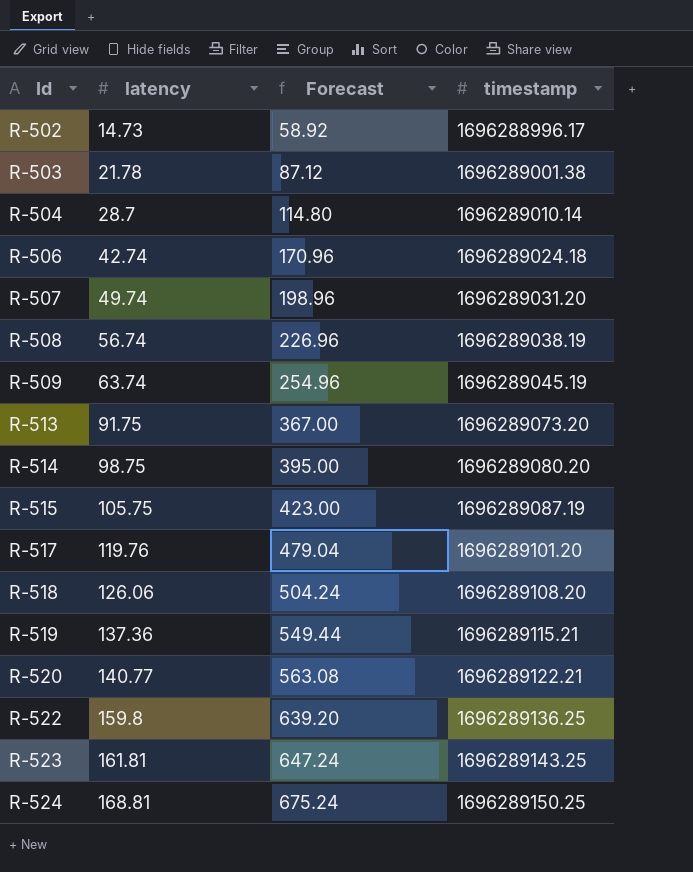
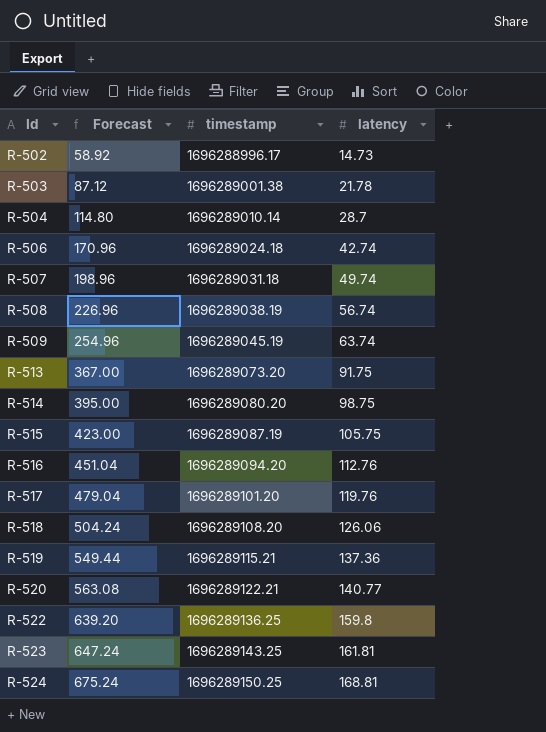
column latency | position: 2 -> 4
R-507 | timestamp: 1696289031.20 -> 1696289031.18
row R-516: none -> 451.04 | 1696289094.20 | 112.76

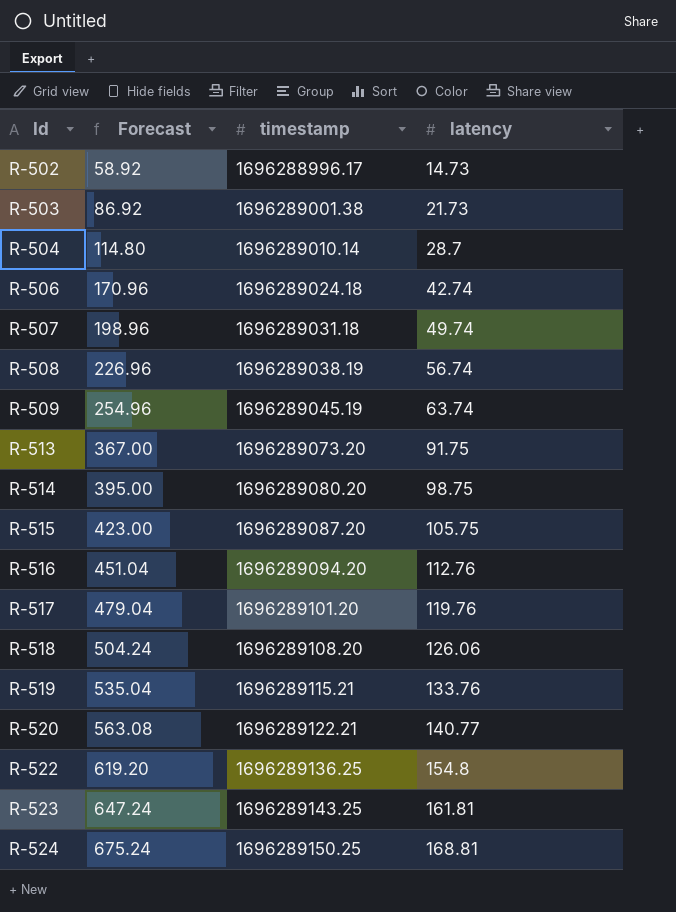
R-503 | Forecast: 87.12 -> 86.92
R-503 | latency: 21.78 -> 21.73
R-515 | timestamp: 1696289087.19 -> 1696289087.20
R-519 | Forecast: 549.44 -> 535.04
R-519 | latency: 137.36 -> 133.76
R-522 | Forecast: 639.20 -> 619.20
R-522 | latency: 159.8 -> 154.8

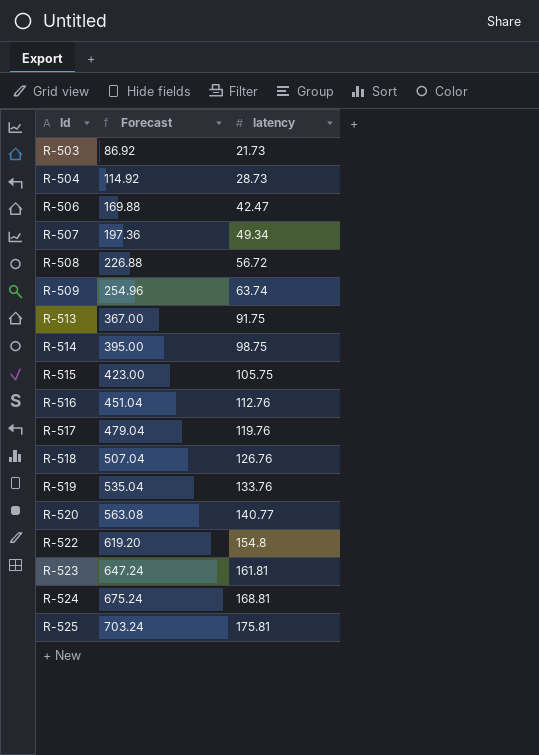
column timestamp | position: 3 -> none
row R-502: 58.92 | 1696288996.17 | 14.73 -> none
R-504 | Forecast: 114.80 -> 114.92
R-504 | latency: 28.7 -> 28.73
R-506 | Forecast: 170.96 -> 169.88
R-506 | latency: 42.74 -> 42.47
R-507 | Forecast: 198.96 -> 197.36
R-507 | latency: 49.74 -> 49.34
R-508 | Forecast: 226.96 -> 226.88
R-508 | latency: 56.74 -> 56.72
R-518 | Forecast: 504.24 -> 507.04
R-518 | latency: 126.06 -> 126.76
row R-525: none -> 703.24 | 175.81

